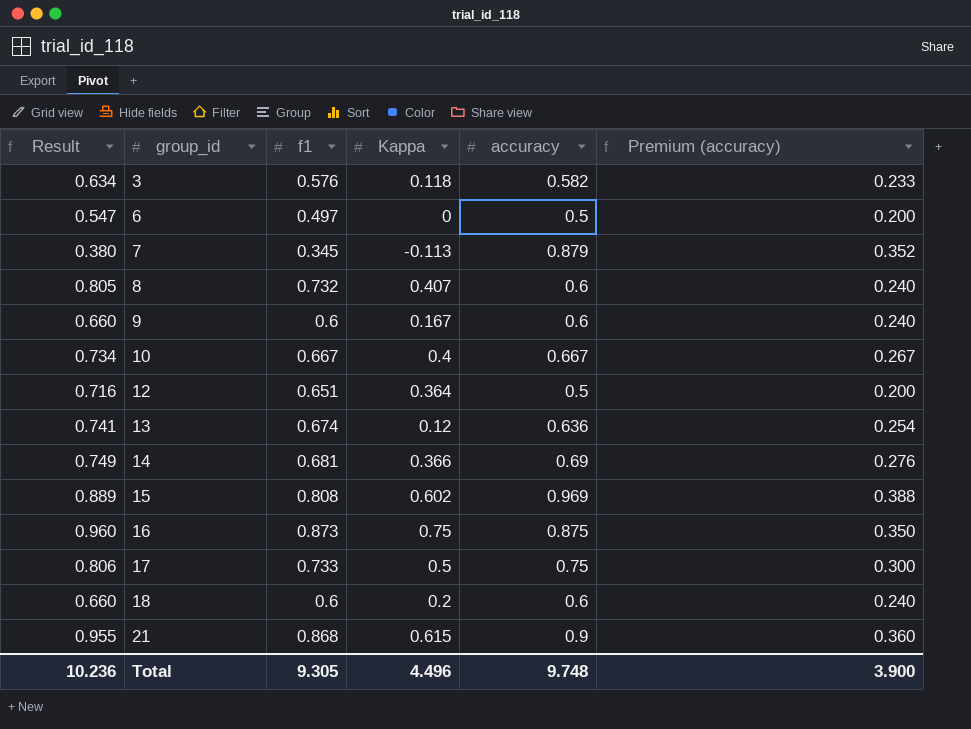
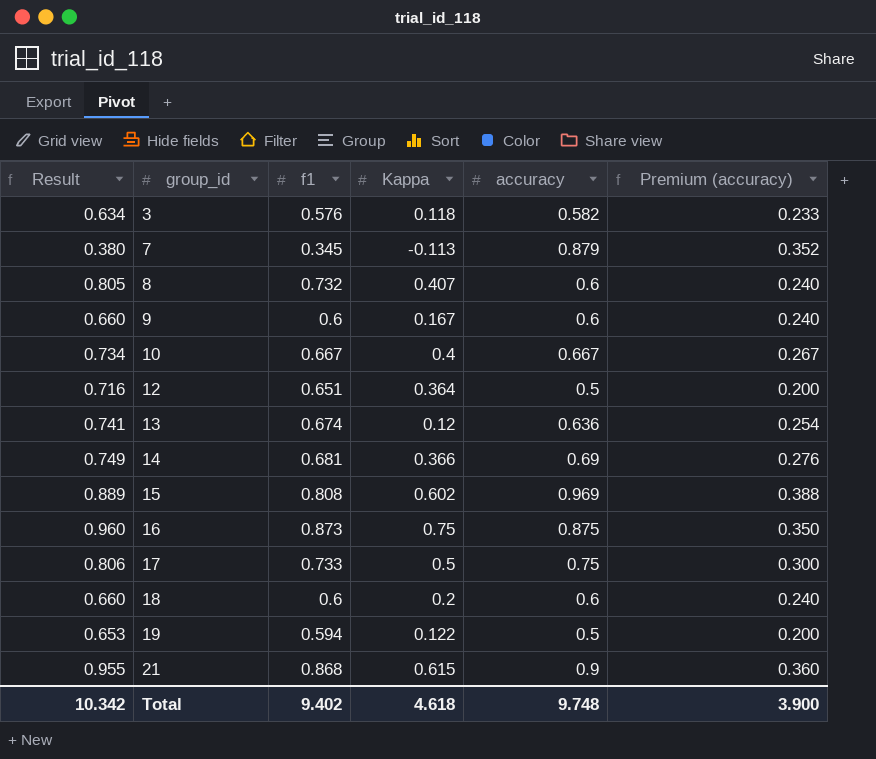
row 6: 0.547 | 0.497 | 0 | 0.5 | 0.200 -> none
row 19: none -> 0.653 | 0.594 | 0.122 | 0.5 | 0.200
Total | Result: 10.236 -> 10.342
Total | f1: 9.305 -> 9.402
Total | Kappa: 4.496 -> 4.618

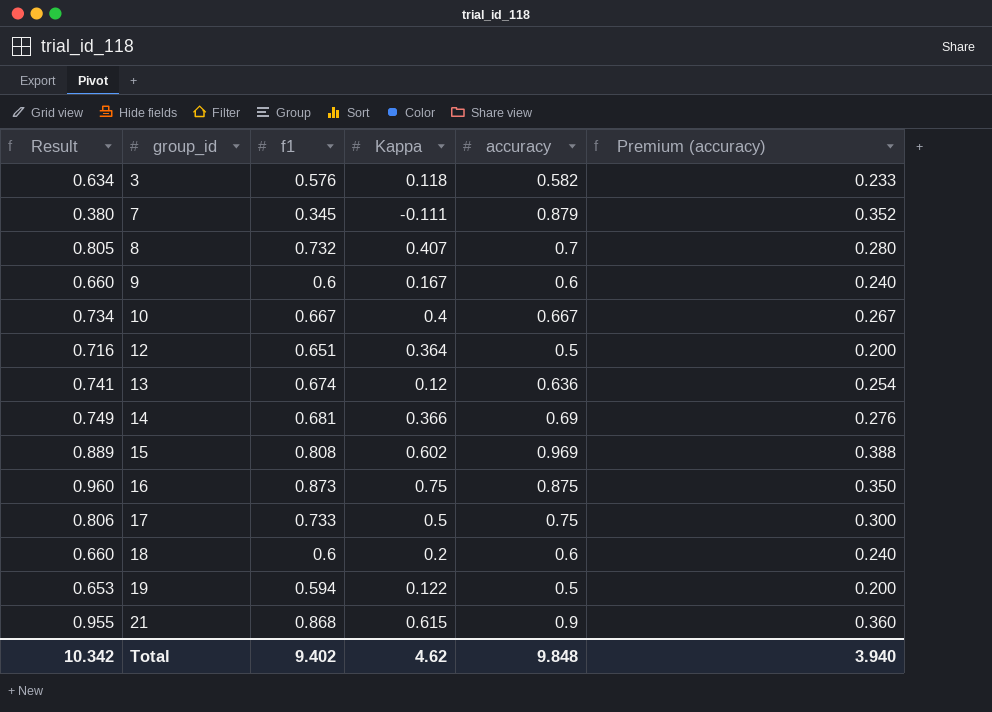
7 | Kappa: -0.113 -> -0.111
8 | accuracy: 0.6 -> 0.7
8 | Premium (accuracy): 0.240 -> 0.280
Total | Kappa: 4.618 -> 4.62
Total | accuracy: 9.748 -> 9.848
Total | Premium (accuracy): 3.900 -> 3.940

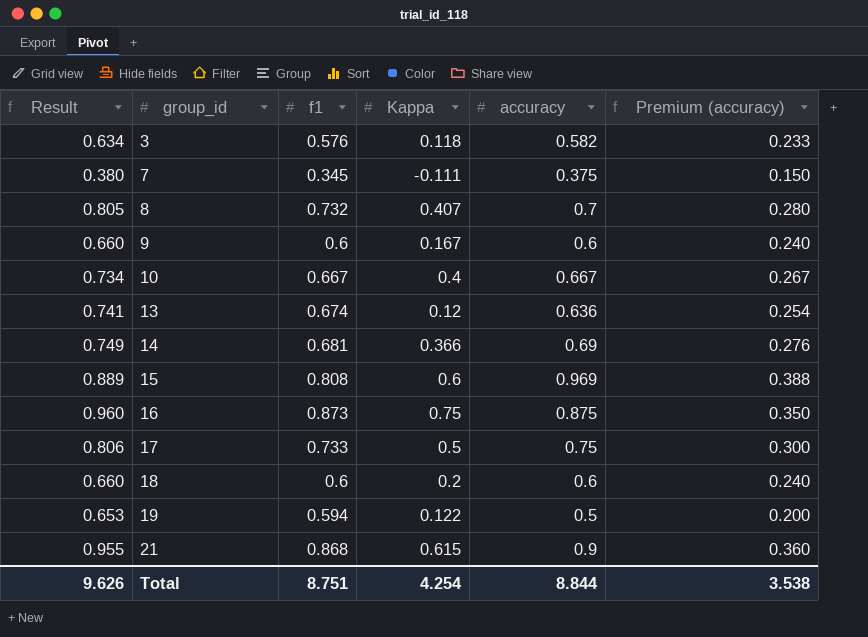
row 12: 0.716 | 0.651 | 0.364 | 0.5 | 0.200 -> none
7 | accuracy: 0.879 -> 0.375
7 | Premium (accuracy): 0.352 -> 0.150
15 | Kappa: 0.602 -> 0.6
Total | Result: 10.342 -> 9.626
Total | f1: 9.402 -> 8.751
Total | Kappa: 4.62 -> 4.254
Total | accuracy: 9.848 -> 8.844
Total | Premium (accuracy): 3.940 -> 3.538

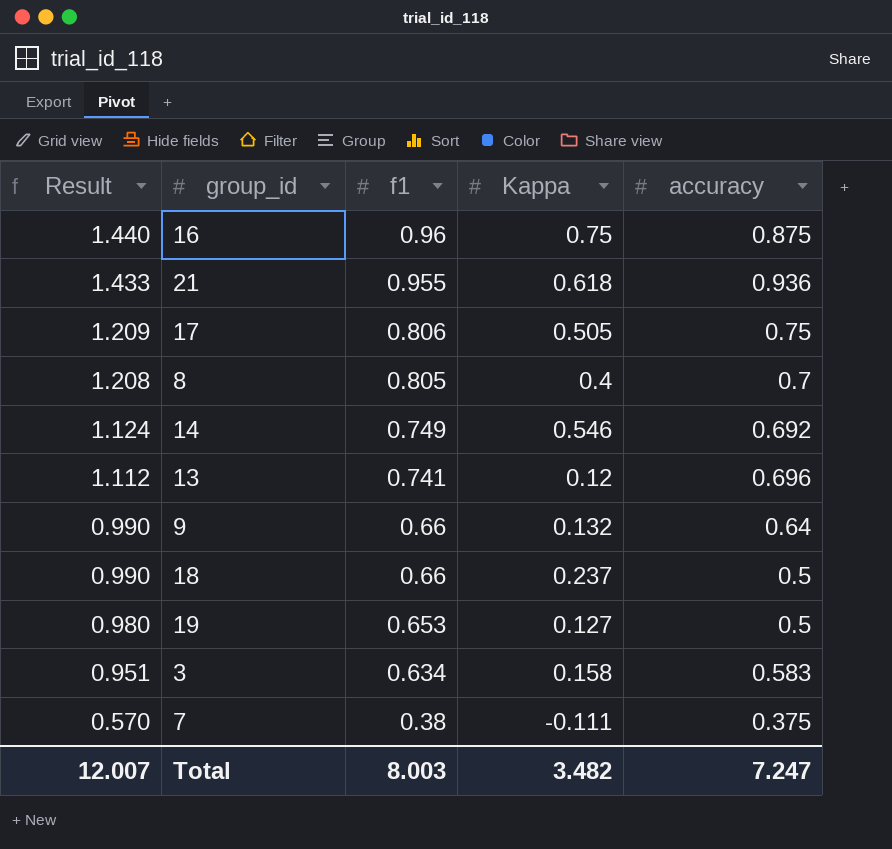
row order: group_id ascending -> Result descending
column Premium (accuracy) | formula: [accuracy] * 0.4 -> none
column Result | formula: [f1] * 1.1 -> [f1] * 1.5
row 10: 0.734 | 0.667 | 0.4 | 0.667 | 0.267 -> none
row 15: 0.889 | 0.808 | 0.6 | 0.969 | 0.388 -> none
16 | f1: 0.873 -> 0.96
21 | f1: 0.868 -> 0.955
21 | Kappa: 0.615 -> 0.618
21 | accuracy: 0.9 -> 0.936
17 | f1: 0.733 -> 0.806
17 | Kappa: 0.5 -> 0.505
8 | f1: 0.732 -> 0.805
8 | Kappa: 0.407 -> 0.4
14 | f1: 0.681 -> 0.749
14 | Kappa: 0.366 -> 0.546
14 | accuracy: 0.69 -> 0.692
13 | f1: 0.674 -> 0.741
13 | accuracy: 0.636 -> 0.696
9 | f1: 0.6 -> 0.66
9 | Kappa: 0.167 -> 0.132
9 | accuracy: 0.6 -> 0.64
18 | f1: 0.6 -> 0.66
18 | Kappa: 0.2 -> 0.237
18 | accuracy: 0.6 -> 0.5
19 | f1: 0.594 -> 0.653
19 | Kappa: 0.122 -> 0.127
3 | f1: 0.576 -> 0.634
3 | Kappa: 0.118 -> 0.158
3 | accuracy: 0.582 -> 0.583
7 | f1: 0.345 -> 0.38
Total | Result: 9.626 -> 12.007
Total | f1: 8.751 -> 8.003
Total | Kappa: 4.254 -> 3.482
Total | accuracy: 8.844 -> 7.247

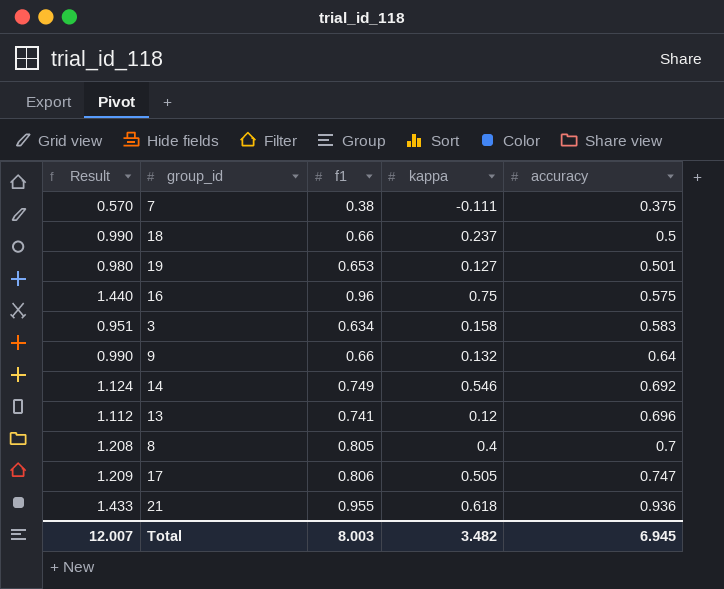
row order: Result descending -> accuracy ascending
column name: Kappa -> kappa
19 | accuracy: 0.5 -> 0.501
16 | accuracy: 0.875 -> 0.575
17 | accuracy: 0.75 -> 0.747
Total | accuracy: 7.247 -> 6.945

